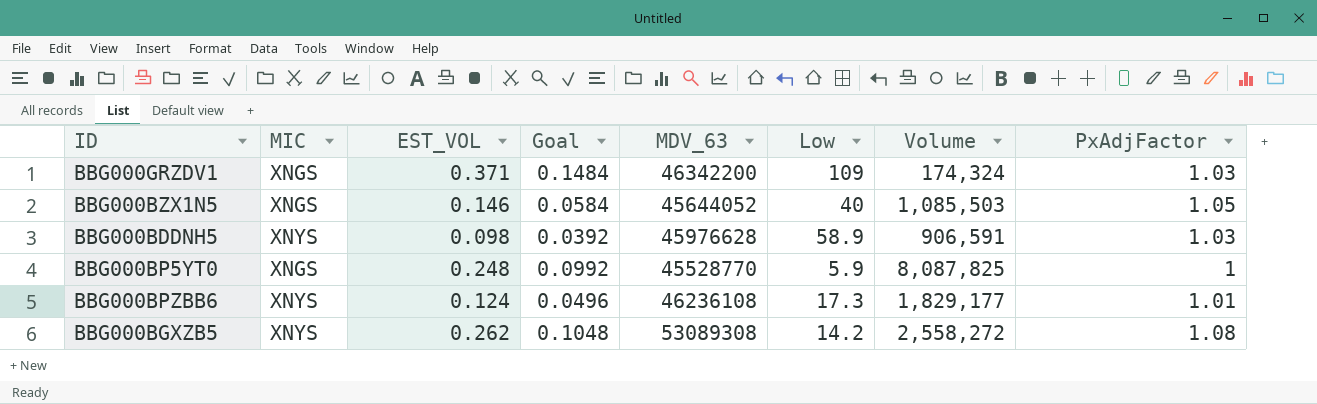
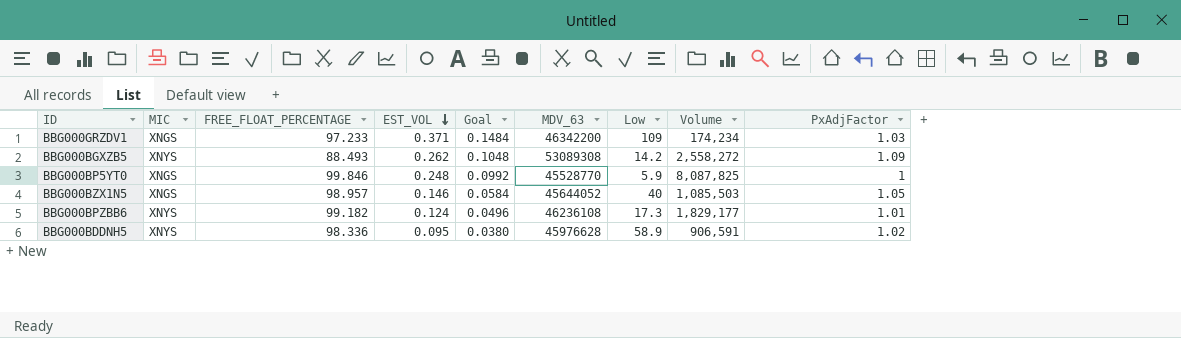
row order: none -> EST_VOL descending
column FREE_FLOAT_PERCENTAGE | position: none -> 3
BBG000GRZDV1 | Volume: 174,324 -> 174,234
BBG000BGXZB5 | PxAdjFactor: 1.08 -> 1.09
BBG000BDDNH5 | EST_VOL: 0.098 -> 0.095
BBG000BDDNH5 | Goal: 0.0392 -> 0.0380
BBG000BDDNH5 | PxAdjFactor: 1.03 -> 1.02

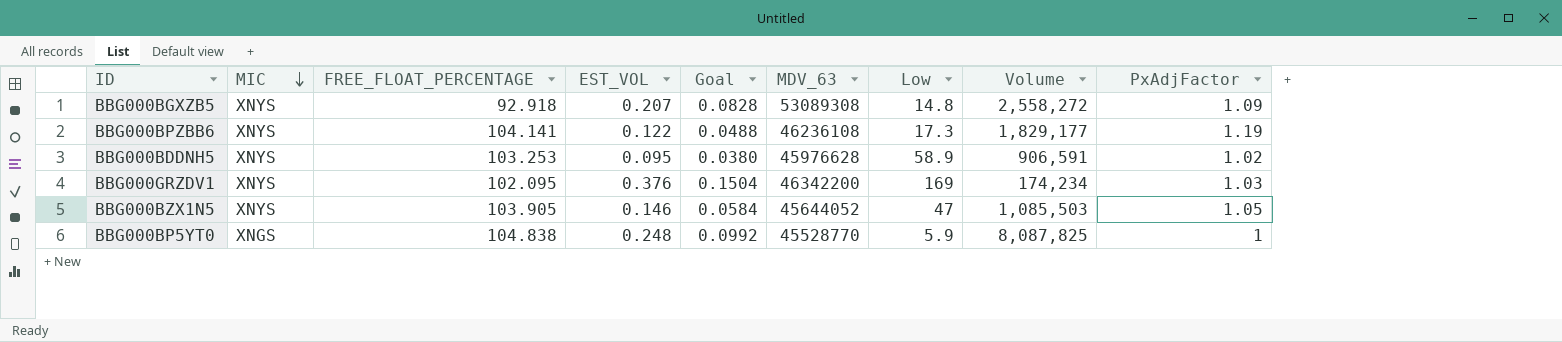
row order: EST_VOL descending -> MIC descending
BBG000BGXZB5 | FREE_FLOAT_PERCENTAGE: 88.493 -> 92.918
BBG000BGXZB5 | EST_VOL: 0.262 -> 0.207
BBG000BGXZB5 | Goal: 0.1048 -> 0.0828
BBG000BGXZB5 | Low: 14.2 -> 14.8
BBG000BPZBB6 | FREE_FLOAT_PERCENTAGE: 99.182 -> 104.141
BBG000BPZBB6 | EST_VOL: 0.124 -> 0.122
BBG000BPZBB6 | Goal: 0.0496 -> 0.0488
BBG000BPZBB6 | PxAdjFactor: 1.01 -> 1.19
BBG000BDDNH5 | FREE_FLOAT_PERCENTAGE: 98.336 -> 103.253
BBG000GRZDV1 | MIC: XNGS -> XNYS
BBG000GRZDV1 | FREE_FLOAT_PERCENTAGE: 97.233 -> 102.095
BBG000GRZDV1 | EST_VOL: 0.371 -> 0.376
BBG000GRZDV1 | Goal: 0.1484 -> 0.1504
BBG000GRZDV1 | Low: 109 -> 169
BBG000BZX1N5 | MIC: XNGS -> XNYS
BBG000BZX1N5 | FREE_FLOAT_PERCENTAGE: 98.957 -> 103.905
BBG000BZX1N5 | Low: 40 -> 47
BBG000BP5YT0 | FREE_FLOAT_PERCENTAGE: 99.846 -> 104.838

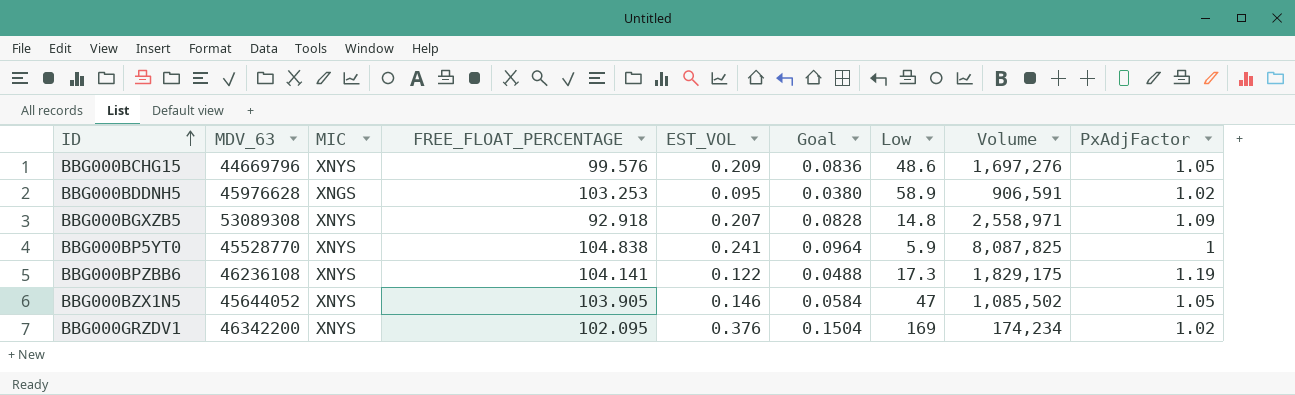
row order: MIC descending -> ID ascending
column MDV_63 | position: 6 -> 2
row BBG000BCHG15: none -> 44669796 | XNYS | 99.576 | 0.209 | 0.0836 | 48.6 | 1,697,276 | 1.05
BBG000BDDNH5 | MIC: XNYS -> XNGS
BBG000BGXZB5 | Volume: 2,558,272 -> 2,558,971
BBG000BP5YT0 | MIC: XNGS -> XNYS
BBG000BP5YT0 | EST_VOL: 0.248 -> 0.241
BBG000BP5YT0 | Goal: 0.0992 -> 0.0964
BBG000BPZBB6 | Volume: 1,829,177 -> 1,829,175
BBG000BZX1N5 | Volume: 1,085,503 -> 1,085,502
BBG000GRZDV1 | PxAdjFactor: 1.03 -> 1.02

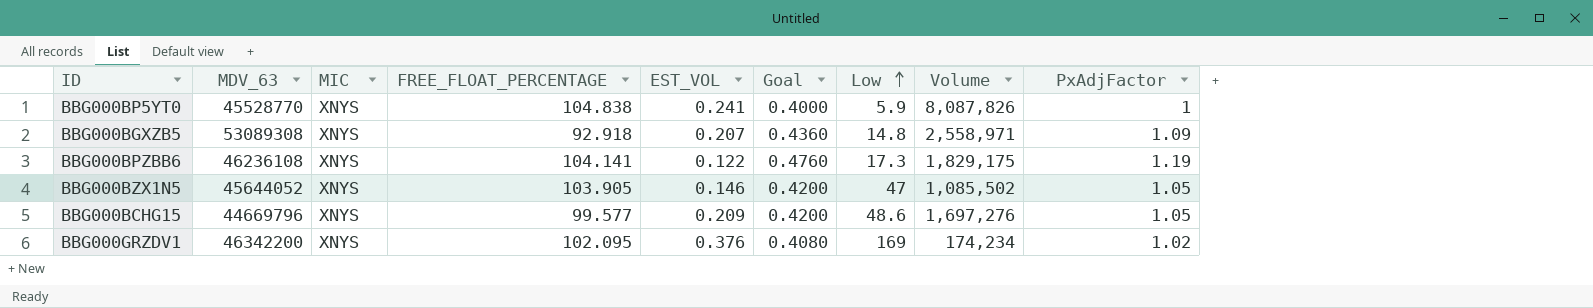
row order: ID ascending -> Low ascending
column Goal | formula: [EST_VOL] * 0.4 -> [PxAdjFactor] * 0.4
row BBG000BDDNH5: 45976628 | XNGS | 103.253 | 0.095 | 0.0380 | 58.9 | 906,591 | 1.02 -> none
BBG000BP5YT0 | Volume: 8,087,825 -> 8,087,826
BBG000BCHG15 | FREE_FLOAT_PERCENTAGE: 99.576 -> 99.577

